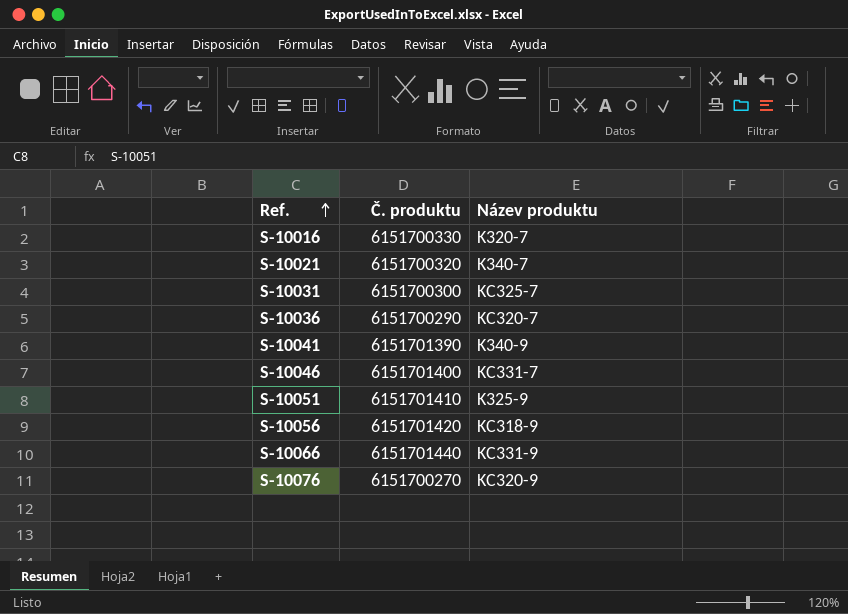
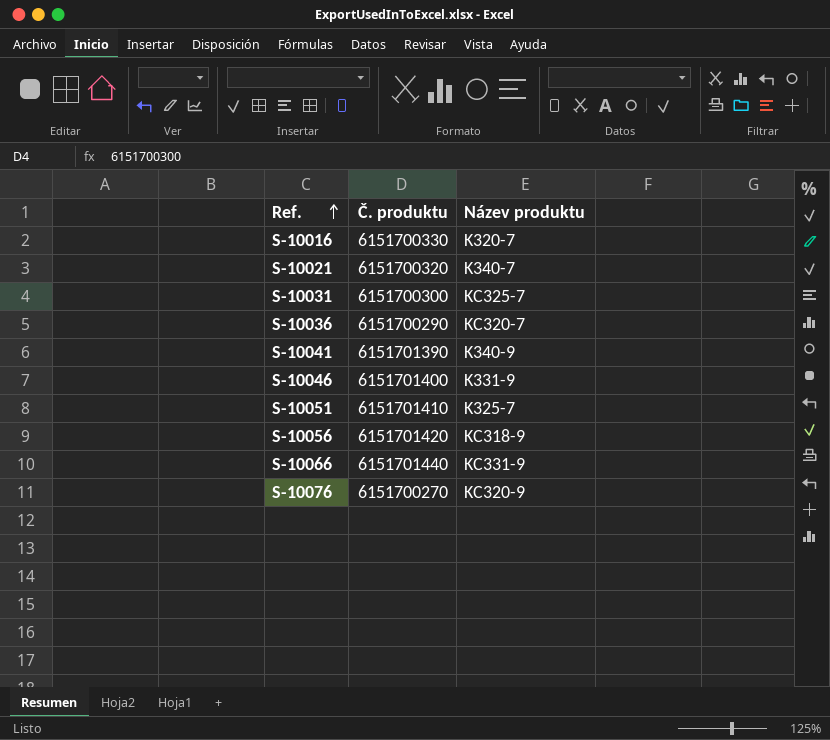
S-10046 | Název produktu: KC331-7 -> K331-9
S-10051 | Název produktu: K325-9 -> K325-7

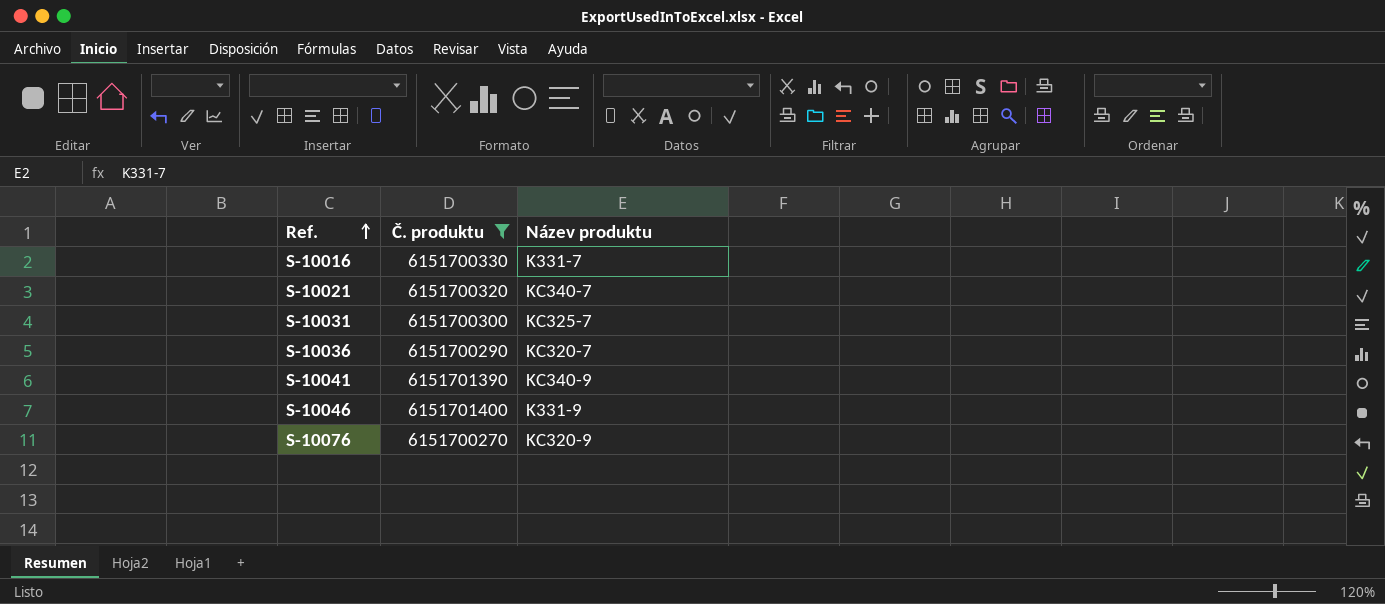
filter: none -> Č. produktu <= 6151701400
S-10016 | Název produktu: K320-7 -> K331-7
S-10021 | Název produktu: K340-7 -> KC340-7
S-10041 | Název produktu: K340-9 -> KC340-9

